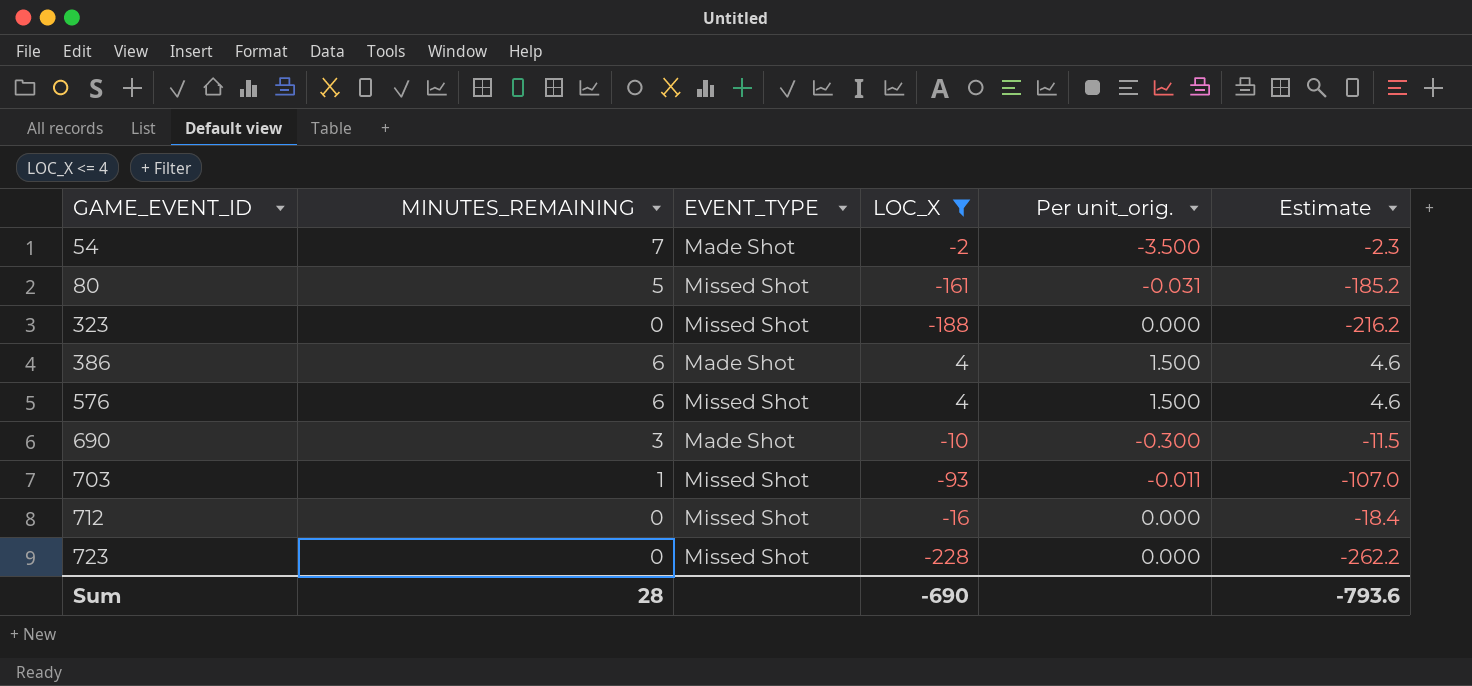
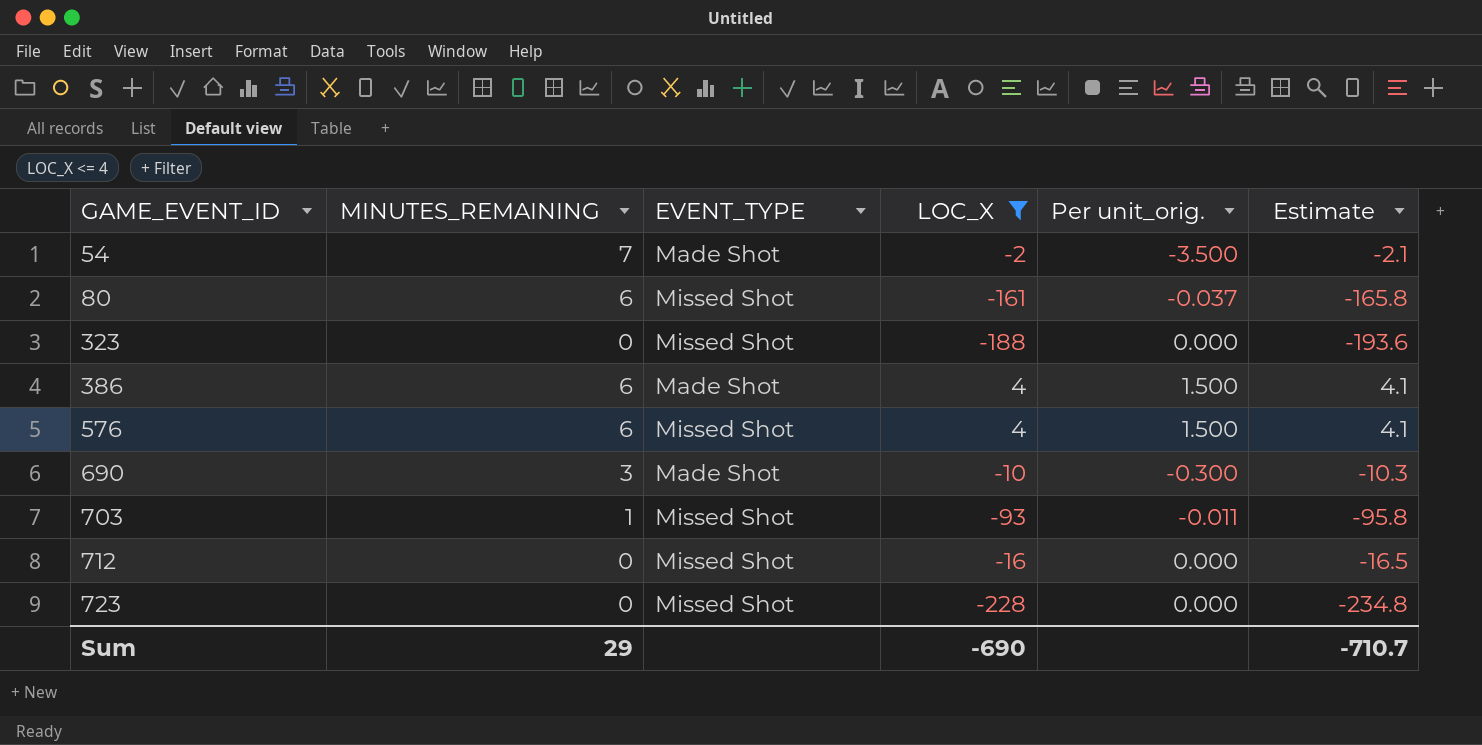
column Estimate | formula: [LOC_X] * 1.15 -> [LOC_X] * 1.03
80 | MINUTES_REMAINING: 5 -> 6
80 | Per unit_orig.: -0.031 -> -0.037
Sum | MINUTES_REMAINING: 28 -> 29
Sum | Estimate: -793.6 -> -710.7

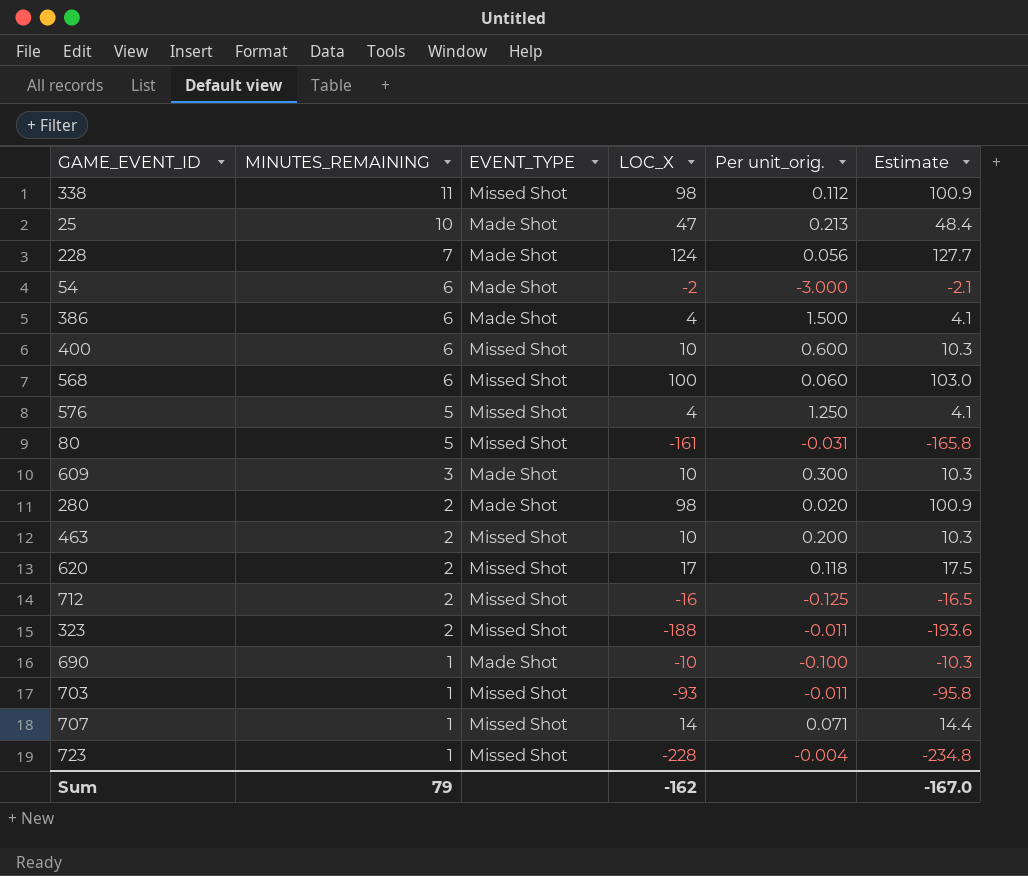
filter: LOC_X <= 4 -> none
row order: GAME_EVENT_ID ascending -> MINUTES_REMAINING descending
54 | MINUTES_REMAINING: 7 -> 6
54 | Per unit_orig.: -3.500 -> -3.000
576 | MINUTES_REMAINING: 6 -> 5
576 | Per unit_orig.: 1.500 -> 1.250
80 | MINUTES_REMAINING: 6 -> 5
80 | Per unit_orig.: -0.037 -> -0.031
712 | MINUTES_REMAINING: 0 -> 2
712 | Per unit_orig.: 0.000 -> -0.125
323 | MINUTES_REMAINING: 0 -> 2
323 | Per unit_orig.: 0.000 -> -0.011
690 | MINUTES_REMAINING: 3 -> 1
690 | Per unit_orig.: -0.300 -> -0.100
723 | MINUTES_REMAINING: 0 -> 1
723 | Per unit_orig.: 0.000 -> -0.004
Sum | MINUTES_REMAINING: 29 -> 79
Sum | LOC_X: -690 -> -162
Sum | Estimate: -710.7 -> -167.0

